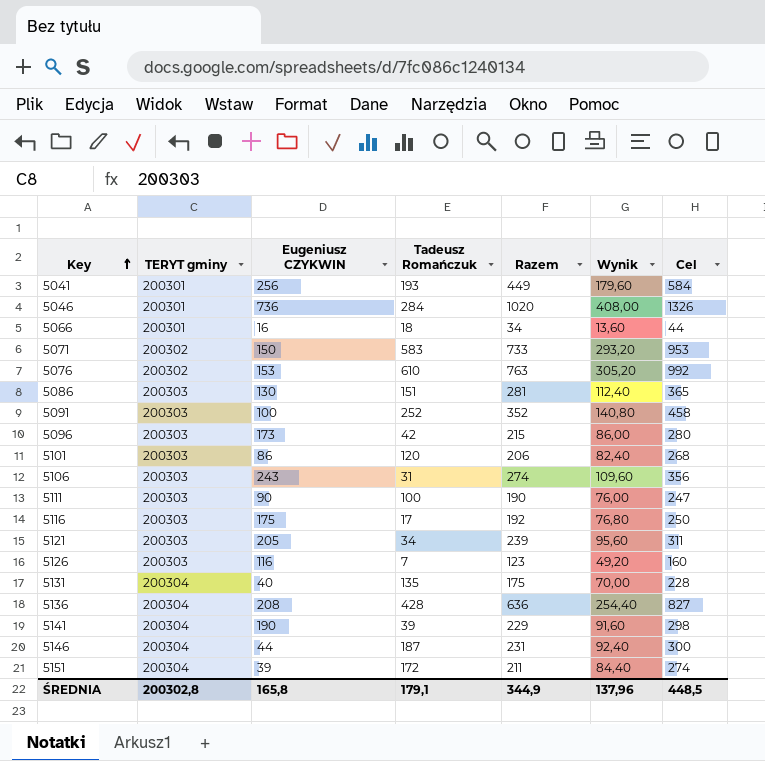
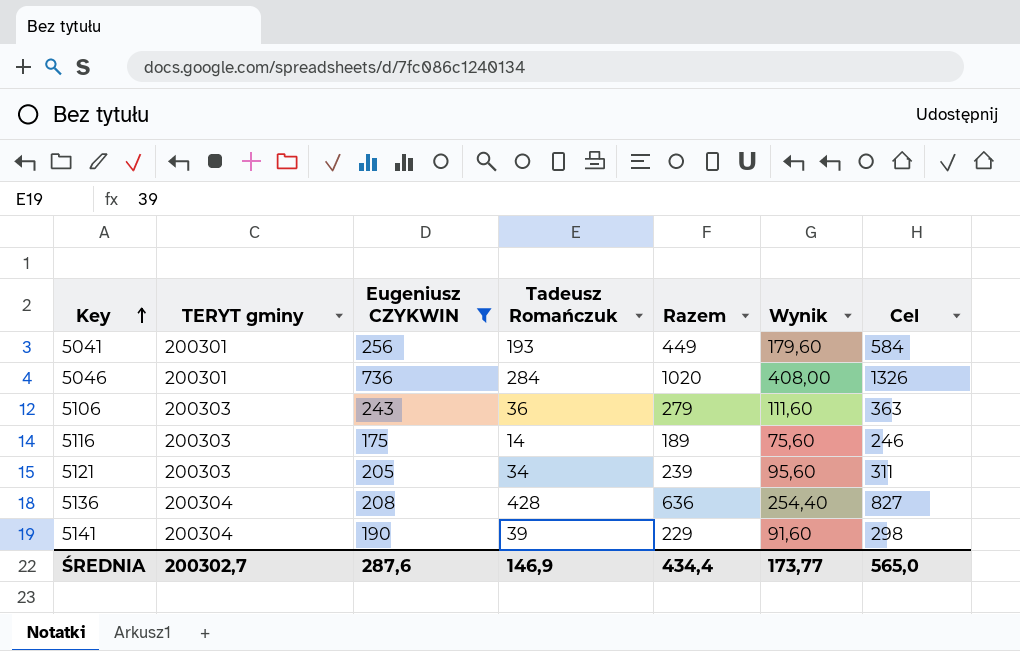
filter: none -> Eugeniusz CZYKWIN >= 175
5106 | Tadeusz Romańczuk: 31 -> 36
5106 | Razem: 274 -> 279
5106 | Wynik: 109,60 -> 111,60
5106 | Cel: 356 -> 363
5116 | Tadeusz Romańczuk: 17 -> 14
5116 | Razem: 192 -> 189
5116 | Wynik: 76,80 -> 75,60
5116 | Cel: 250 -> 246
ŚREDNIA | TERYT gminy: 200302,8 -> 200302,7
ŚREDNIA | Eugeniusz CZYKWIN: 165,8 -> 287,6
ŚREDNIA | Tadeusz Romańczuk: 179,1 -> 146,9
ŚREDNIA | Razem: 344,9 -> 434,4
ŚREDNIA | Wynik: 137,96 -> 173,77
ŚREDNIA | Cel: 448,5 -> 565,0

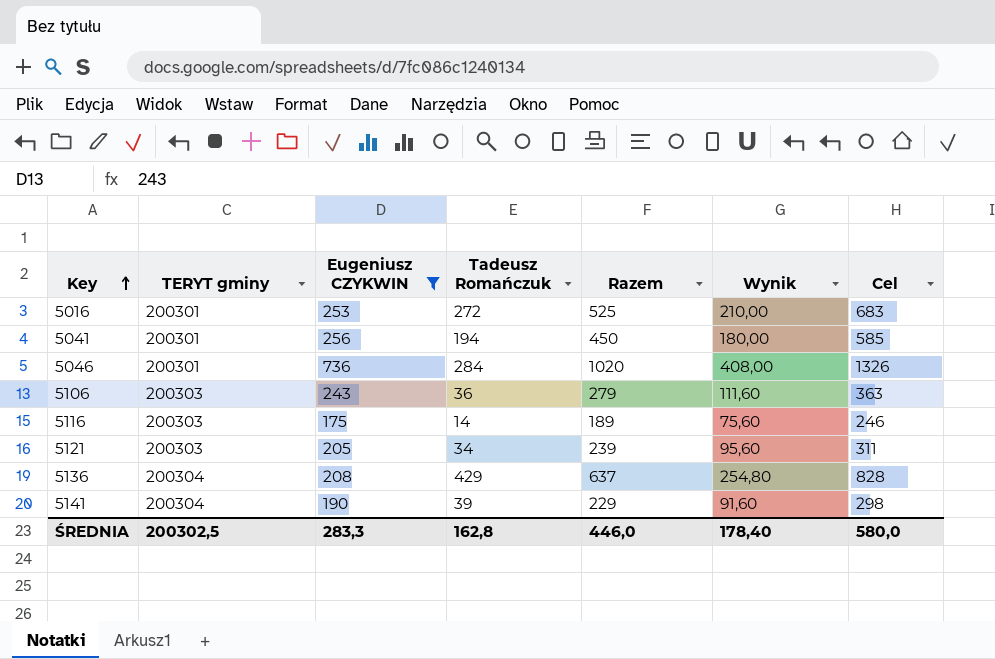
row 5016: none -> 200301 | 253 | 272 | 525 | 210,00 | 683
5041 | Tadeusz Romańczuk: 193 -> 194
5041 | Razem: 449 -> 450
5041 | Wynik: 179,60 -> 180,00
5041 | Cel: 584 -> 585
5136 | Tadeusz Romańczuk: 428 -> 429
5136 | Razem: 636 -> 637
5136 | Wynik: 254,40 -> 254,80
5136 | Cel: 827 -> 828
ŚREDNIA | TERYT gminy: 200302,7 -> 200302,5
ŚREDNIA | Eugeniusz CZYKWIN: 287,6 -> 283,3
ŚREDNIA | Tadeusz Romańczuk: 146,9 -> 162,8
ŚREDNIA | Razem: 434,4 -> 446,0
ŚREDNIA | Wynik: 173,77 -> 178,40
ŚREDNIA | Cel: 565,0 -> 580,0

